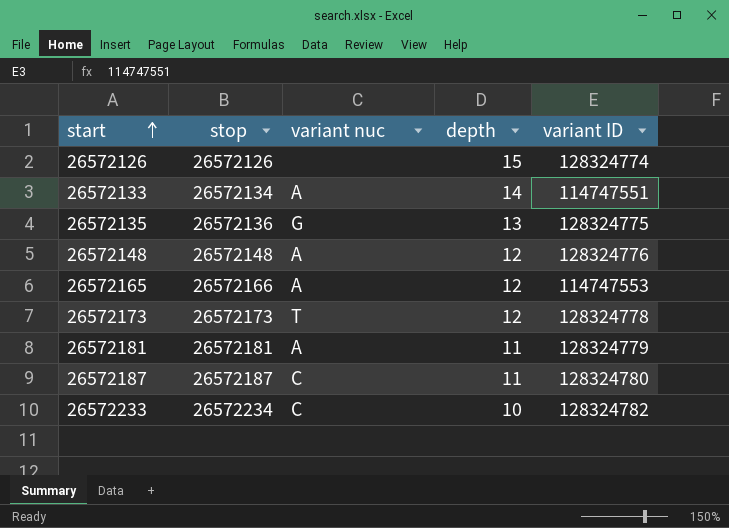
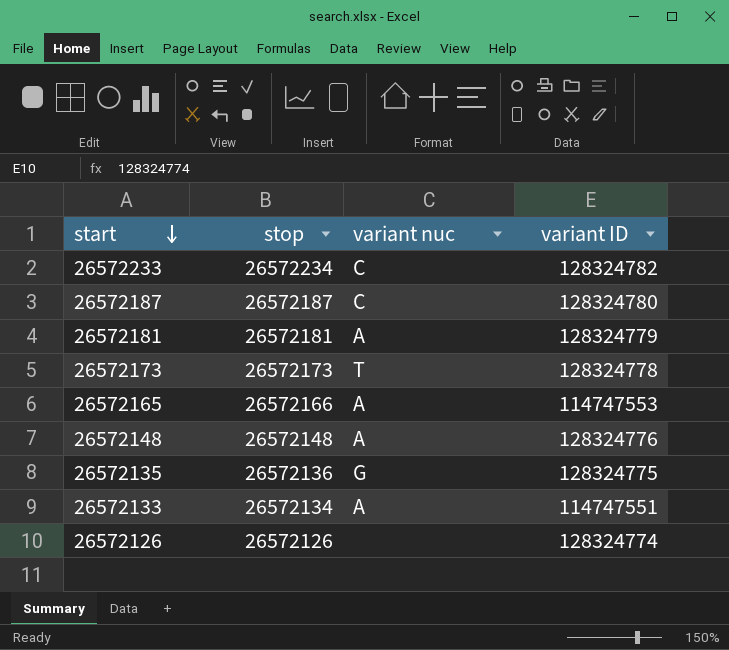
row order: start ascending -> start descending
column depth | position: 4 -> none

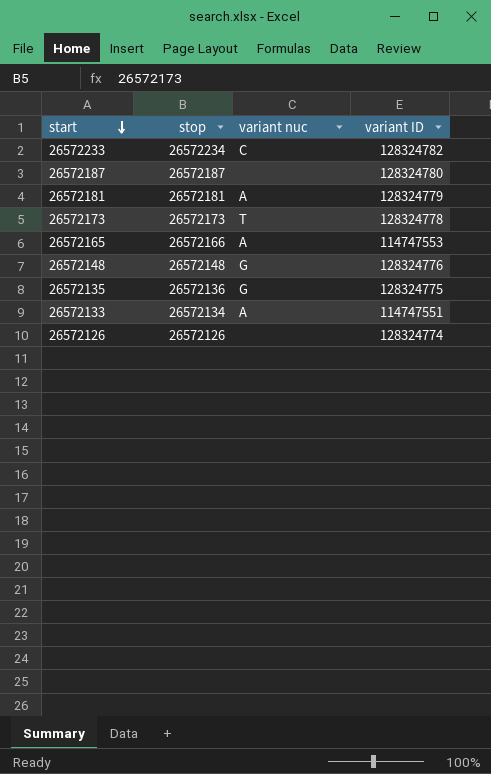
26572187 | variant nuc: C -> none
26572148 | variant nuc: A -> G

